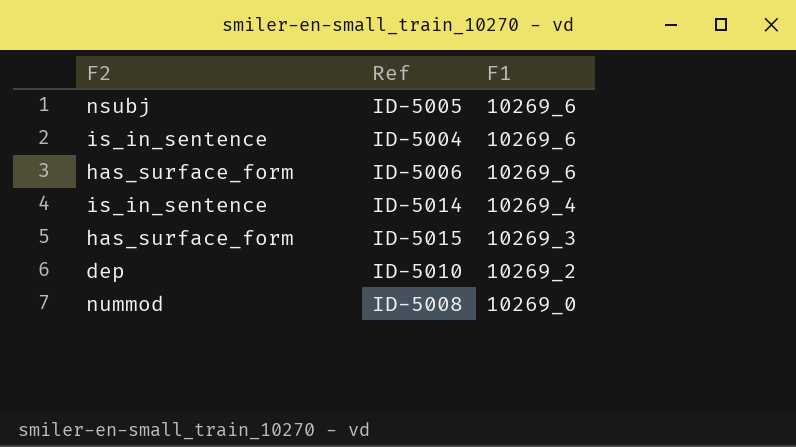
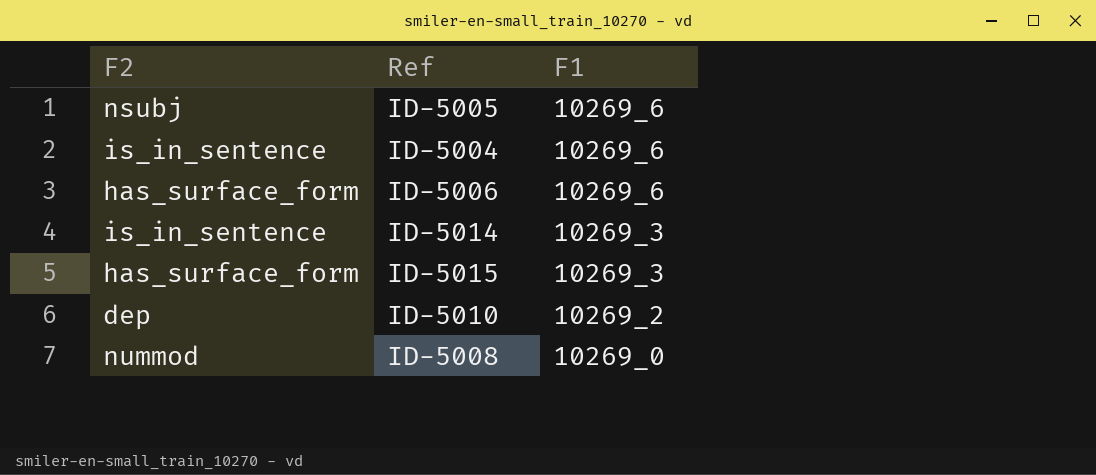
ID-5014 | F1: 10269_4 -> 10269_3

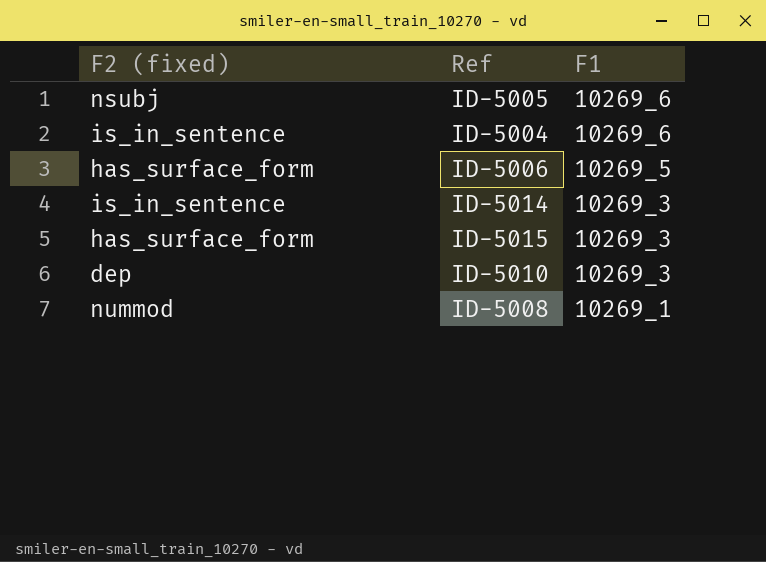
column name: F2 -> F2 (fixed)
ID-5006 | F1: 10269_6 -> 10269_5
ID-5010 | F1: 10269_2 -> 10269_3
ID-5008 | F1: 10269_0 -> 10269_1

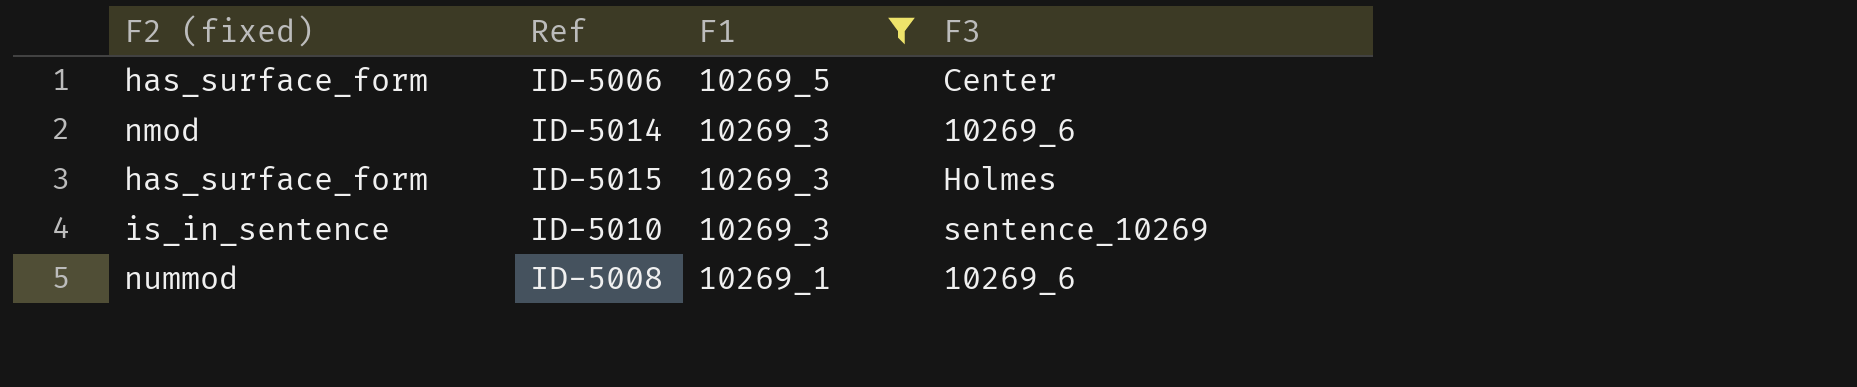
filter: none -> F1 != 10269_6
column F3 | position: none -> 4
ID-5014 | F2 (fixed): is_in_sentence -> nmod
ID-5010 | F2 (fixed): dep -> is_in_sentence

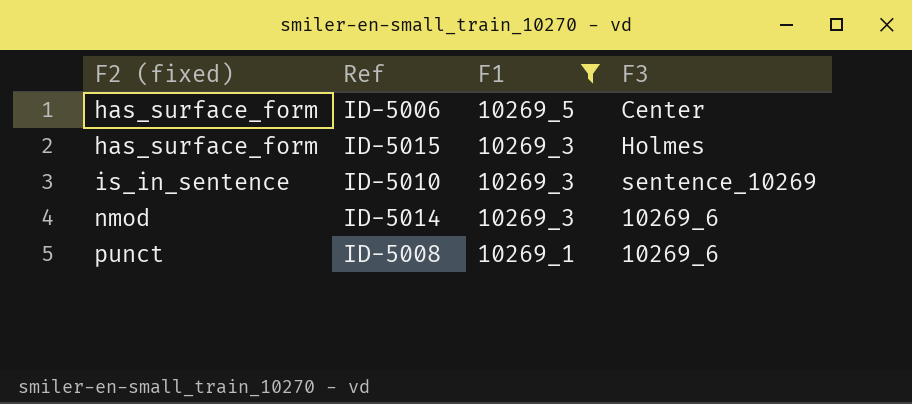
row order: F1 descending -> F2 (fixed) ascending
ID-5008 | F2 (fixed): nummod -> punct

